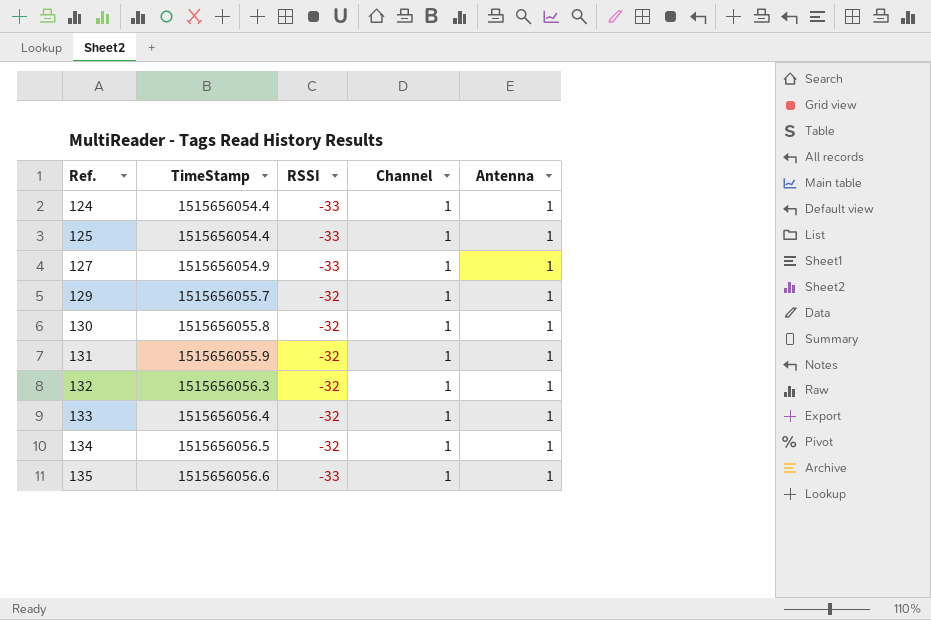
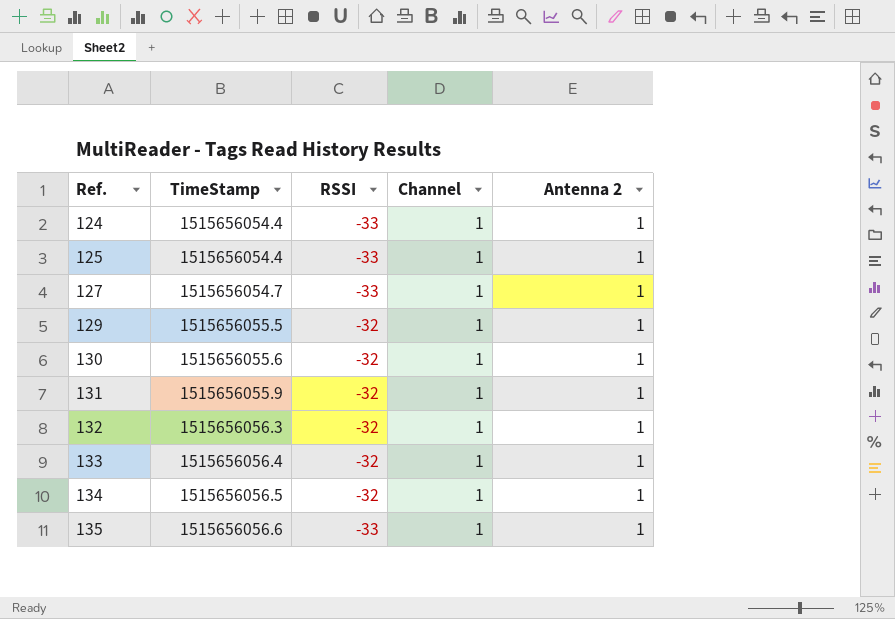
column name: Antenna -> Antenna 2
127 | TimeStamp: 1515656054.9 -> 1515656054.7
129 | TimeStamp: 1515656055.7 -> 1515656055.5
130 | TimeStamp: 1515656055.8 -> 1515656055.6

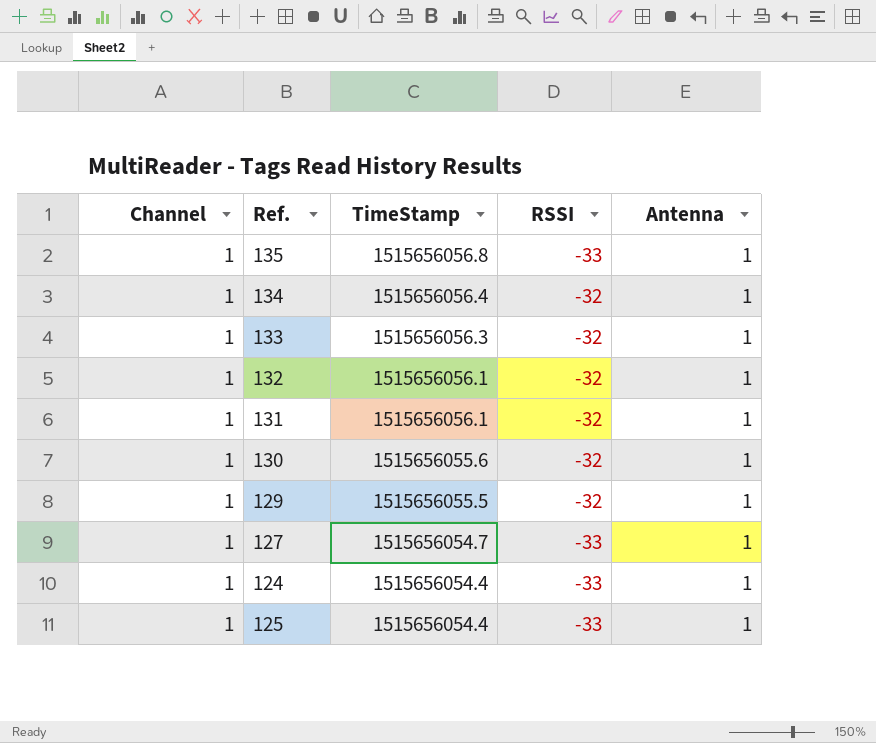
row order: Ref. ascending -> TimeStamp descending
column Channel | position: 4 -> 1
column name: Antenna 2 -> Antenna
135 | TimeStamp: 1515656056.6 -> 1515656056.8
134 | TimeStamp: 1515656056.5 -> 1515656056.4
133 | TimeStamp: 1515656056.4 -> 1515656056.3
132 | TimeStamp: 1515656056.3 -> 1515656056.1
131 | TimeStamp: 1515656055.9 -> 1515656056.1

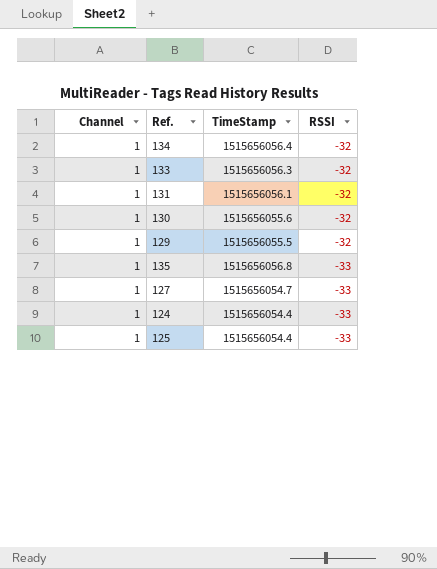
row order: TimeStamp descending -> RSSI descending
column Antenna | position: 5 -> none
row 132: 1 | 1515656056.1 | -32 | 1 -> none

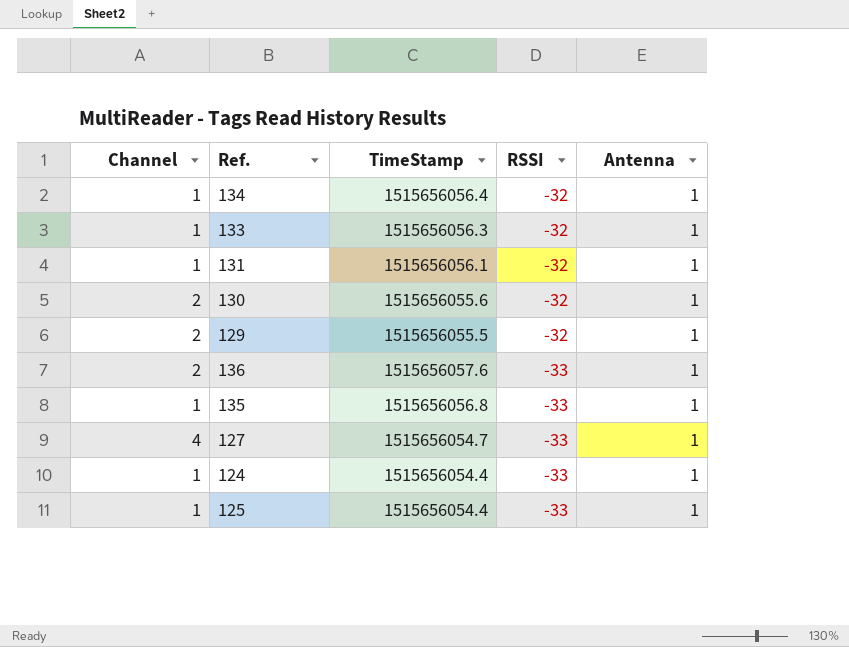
column Antenna | position: none -> 5
130 | Channel: 1 -> 2
129 | Channel: 1 -> 2
row 136: none -> 2 | 1515656057.6 | -33 | 1
127 | Channel: 1 -> 4

